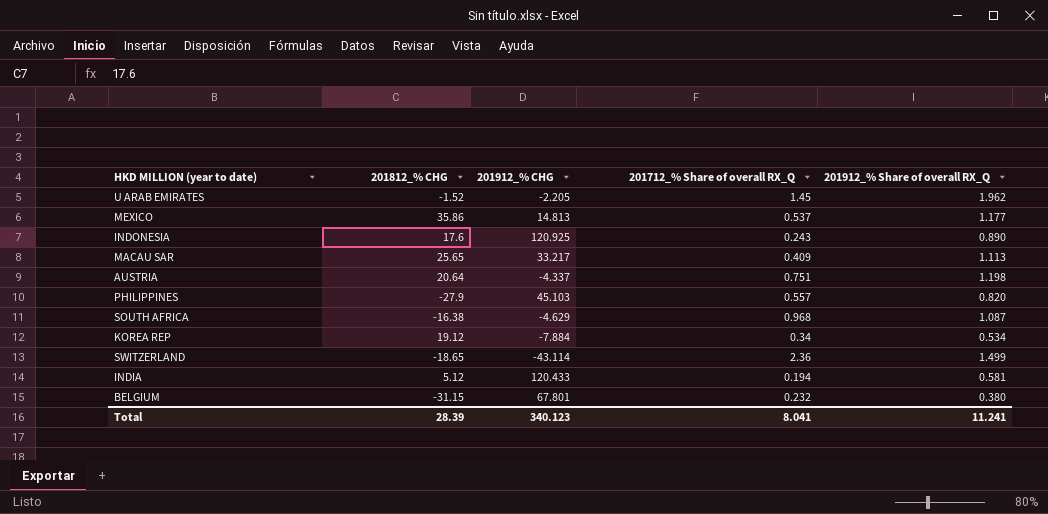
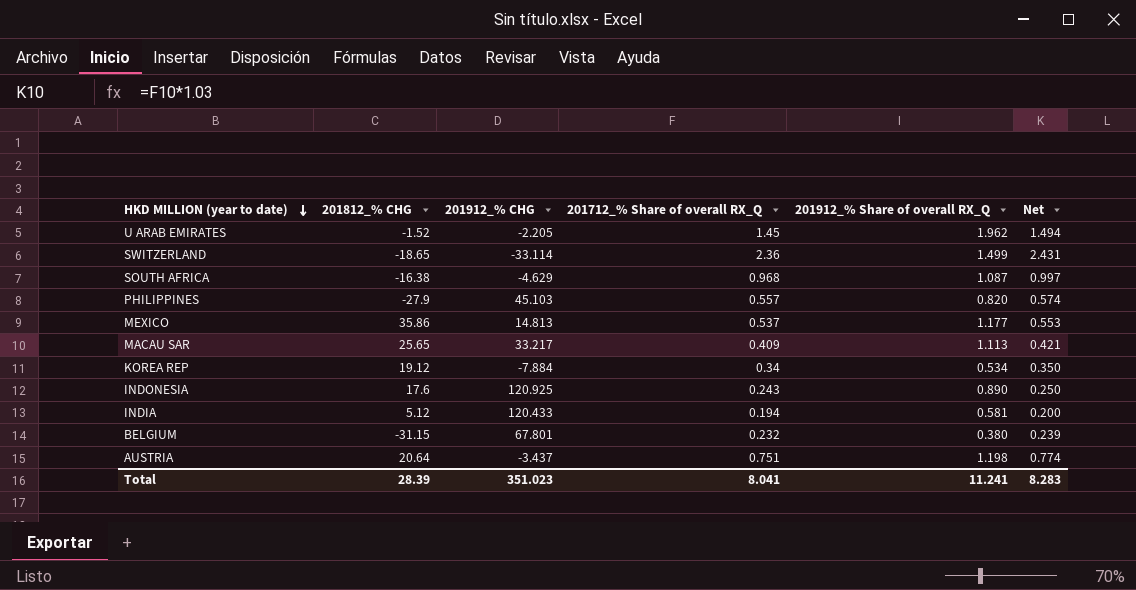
row order: none -> HKD MILLION (year to date) descending
column Net | formula: none -> [201712_% Share of overall RX_Q] * 1.03
SWITZERLAND | 201912_% CHG: -43.114 -> -33.114
AUSTRIA | 201912_% CHG: -4.337 -> -3.437
Total | 201912_% CHG: 340.123 -> 351.023

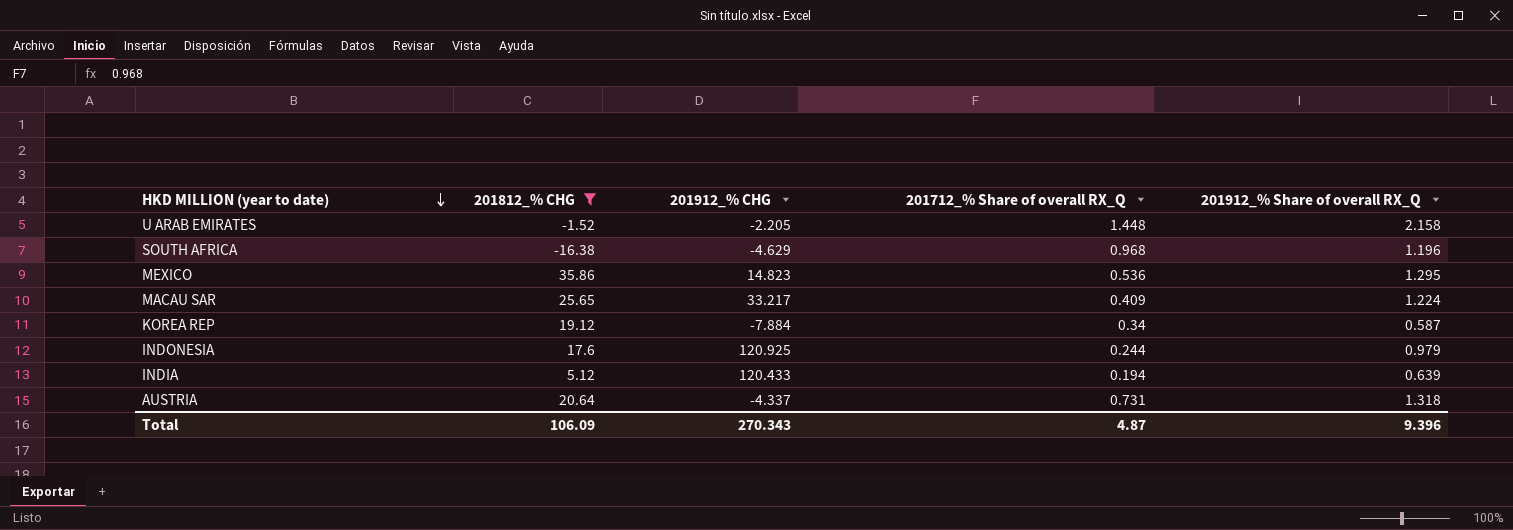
filter: none -> 201812_% CHG >= -16.38
column Net | formula: [201712_% Share of overall RX_Q] * 1.03 -> none
U ARAB EMIRATES | 201712_% Share of overall RX_Q: 1.45 -> 1.448
U ARAB EMIRATES | 201912_% Share of overall RX_Q: 1.962 -> 2.158
SOUTH AFRICA | 201912_% Share of overall RX_Q: 1.087 -> 1.196
MEXICO | 201912_% CHG: 14.813 -> 14.823
MEXICO | 201712_% Share of overall RX_Q: 0.537 -> 0.536
MEXICO | 201912_% Share of overall RX_Q: 1.177 -> 1.295
MACAU SAR | 201912_% Share of overall RX_Q: 1.113 -> 1.224
KOREA REP | 201912_% Share of overall RX_Q: 0.534 -> 0.587
INDONESIA | 201712_% Share of overall RX_Q: 0.243 -> 0.244
INDONESIA | 201912_% Share of overall RX_Q: 0.890 -> 0.979
INDIA | 201912_% Share of overall RX_Q: 0.581 -> 0.639
AUSTRIA | 201912_% CHG: -3.437 -> -4.337
AUSTRIA | 201712_% Share of overall RX_Q: 0.751 -> 0.731
AUSTRIA | 201912_% Share of overall RX_Q: 1.198 -> 1.318
Total | 201812_% CHG: 28.39 -> 106.09
Total | 201912_% CHG: 351.023 -> 270.343
Total | 201712_% Share of overall RX_Q: 8.041 -> 4.87
Total | 201912_% Share of overall RX_Q: 11.241 -> 9.396

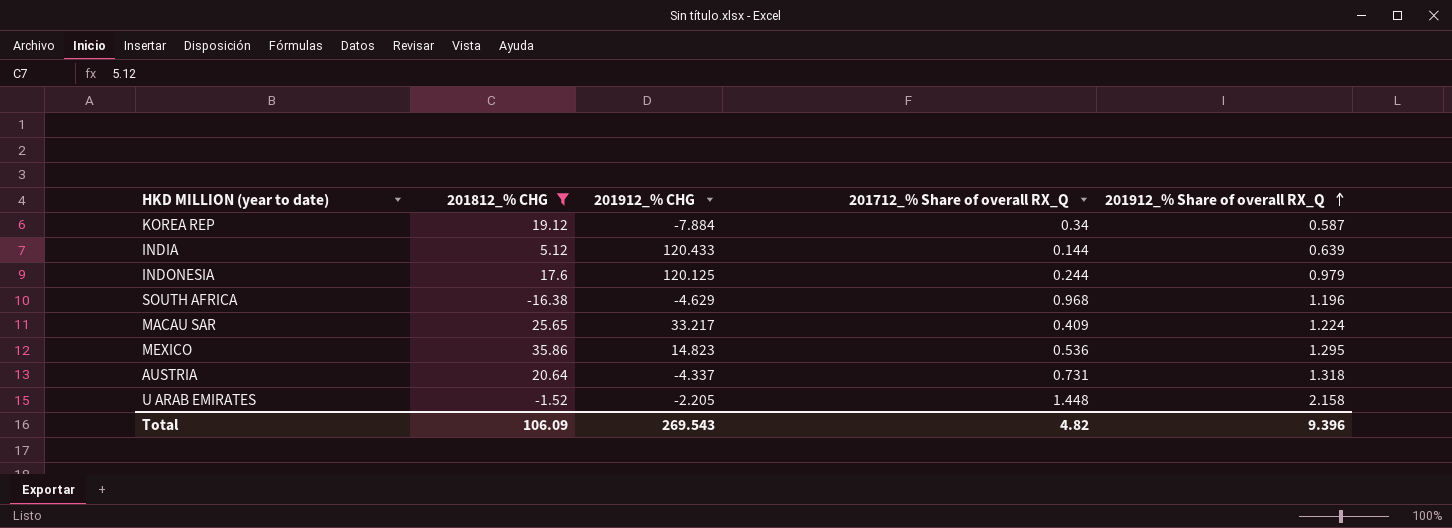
row order: HKD MILLION (year to date) descending -> 201912_% Share of overall RX_Q ascending
INDIA | 201712_% Share of overall RX_Q: 0.194 -> 0.144
INDONESIA | 201912_% CHG: 120.925 -> 120.125
Total | 201912_% CHG: 270.343 -> 269.543
Total | 201712_% Share of overall RX_Q: 4.87 -> 4.82

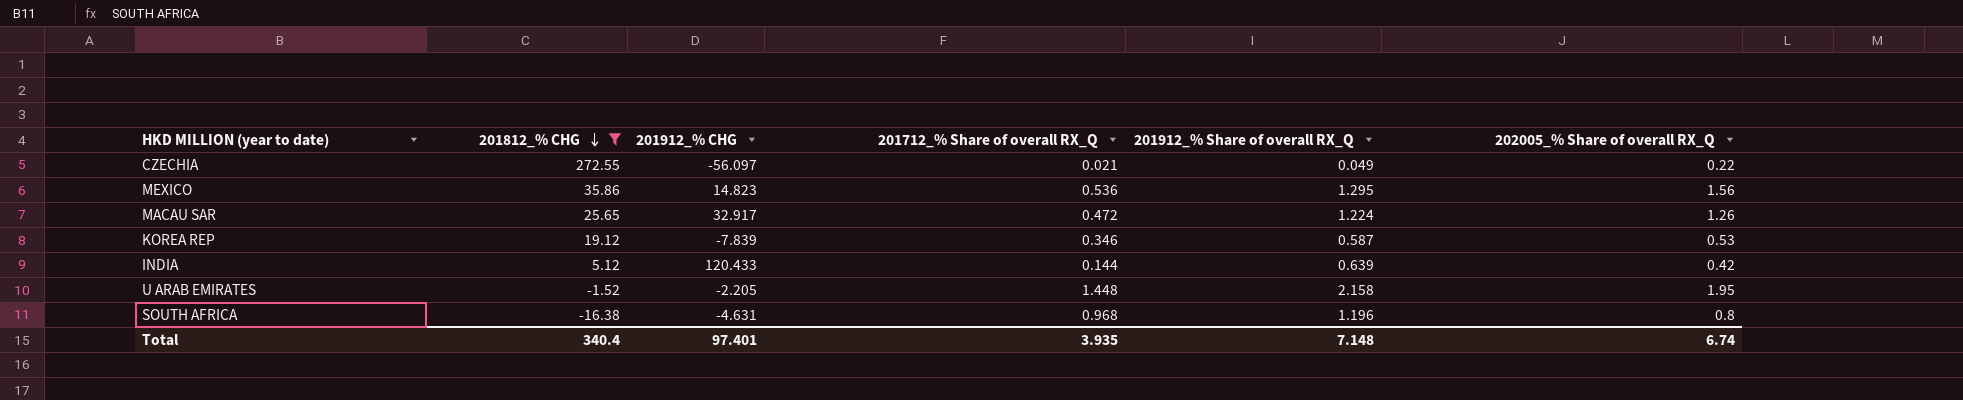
row order: 201912_% Share of overall RX_Q ascending -> 201812_% CHG descending
column 202005_% Share of overall RX_Q | position: none -> 6
row INDONESIA: 17.6 | 120.125 | 0.244 | 0.979 -> none
row AUSTRIA: 20.64 | -4.337 | 0.731 | 1.318 -> none
row CZECHIA: none -> 272.55 | -56.097 | 0.021 | 0.049 | 0.22
MACAU SAR | 201912_% CHG: 33.217 -> 32.917
MACAU SAR | 201712_% Share of overall RX_Q: 0.409 -> 0.472
KOREA REP | 201912_% CHG: -7.884 -> -7.839
KOREA REP | 201712_% Share of overall RX_Q: 0.34 -> 0.346
SOUTH AFRICA | 201912_% CHG: -4.629 -> -4.631
Total | 201812_% CHG: 106.09 -> 340.4
Total | 201912_% CHG: 269.543 -> 97.401
Total | 201712_% Share of overall RX_Q: 4.82 -> 3.935
Total | 201912_% Share of overall RX_Q: 9.396 -> 7.148

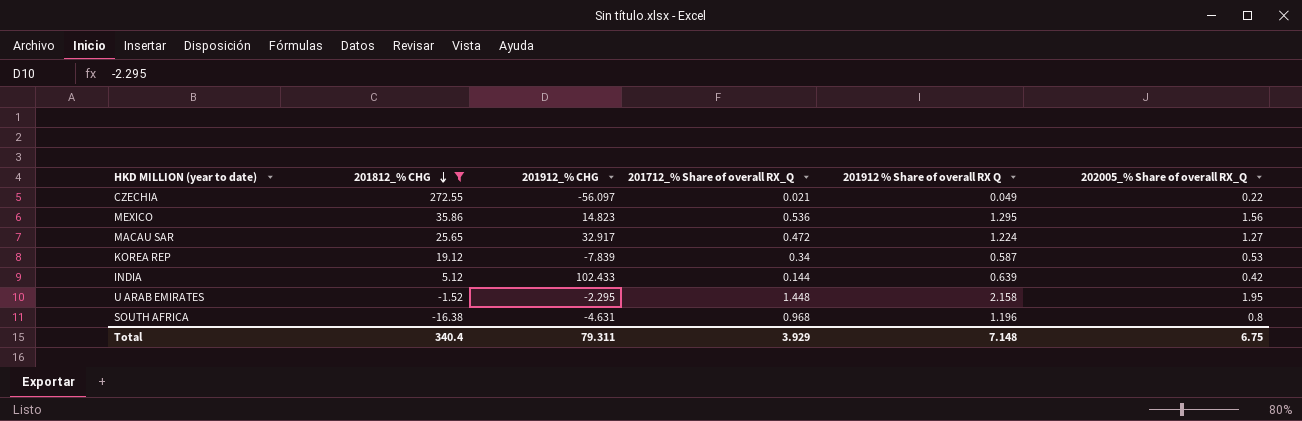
column name: 201912_% Share of overall RX_Q -> 201912 % Share of overall RX Q
MACAU SAR | 202005_% Share of overall RX_Q: 1.26 -> 1.27
KOREA REP | 201712_% Share of overall RX_Q: 0.346 -> 0.34
INDIA | 201912_% CHG: 120.433 -> 102.433
U ARAB EMIRATES | 201912_% CHG: -2.205 -> -2.295
Total | 201912_% CHG: 97.401 -> 79.311
Total | 201712_% Share of overall RX_Q: 3.935 -> 3.929
Total | 202005_% Share of overall RX_Q: 6.74 -> 6.75

